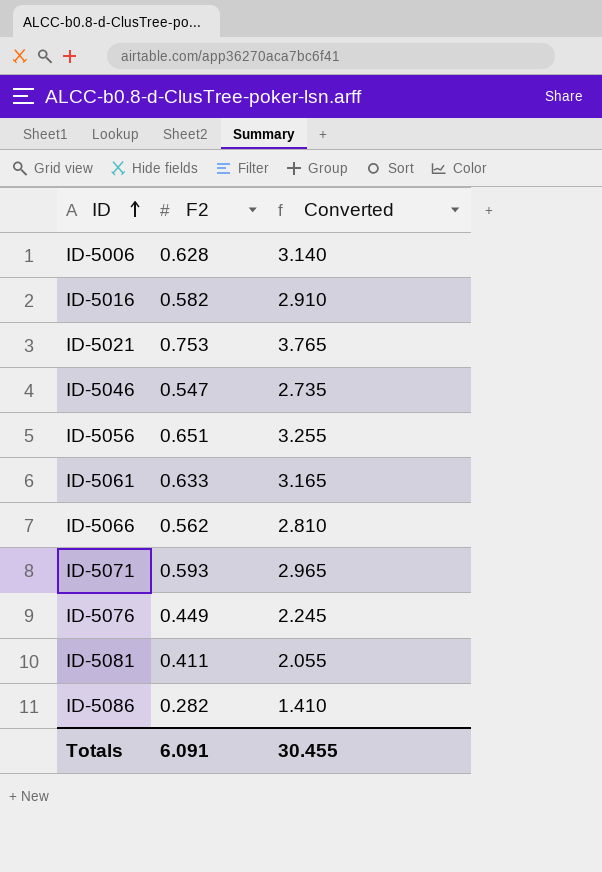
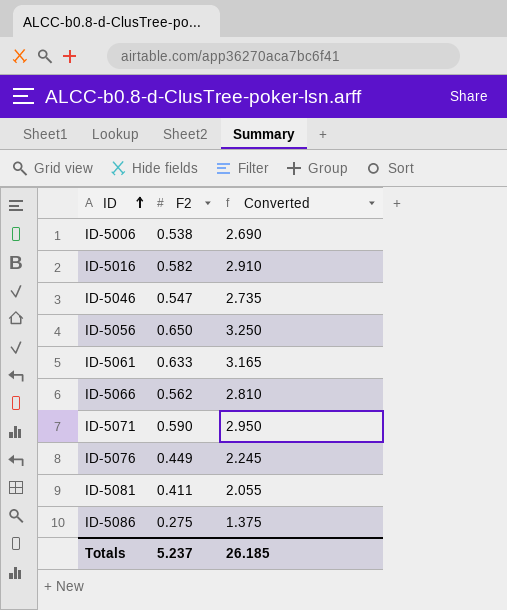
row ID-5021: 0.753 | 3.765 -> none
ID-5006 | F2: 0.628 -> 0.538
ID-5006 | Converted: 3.140 -> 2.690
ID-5056 | F2: 0.651 -> 0.650
ID-5056 | Converted: 3.255 -> 3.250
ID-5071 | F2: 0.593 -> 0.590
ID-5071 | Converted: 2.965 -> 2.950
ID-5086 | F2: 0.282 -> 0.275
ID-5086 | Converted: 1.410 -> 1.375
Totals | F2: 6.091 -> 5.237
Totals | Converted: 30.455 -> 26.185

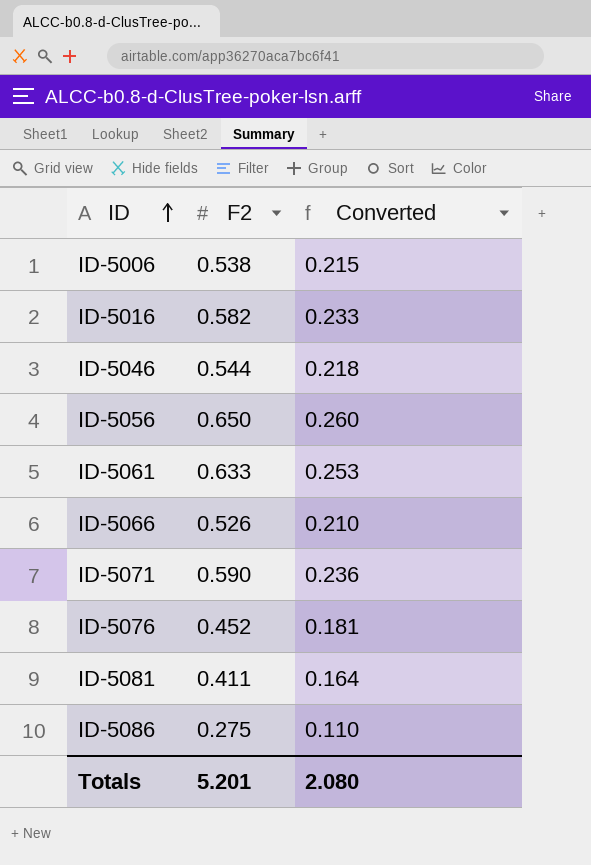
column Converted | formula: [F2] * 5 -> [F2] * 0.4
ID-5046 | F2: 0.547 -> 0.544
ID-5066 | F2: 0.562 -> 0.526
ID-5076 | F2: 0.449 -> 0.452
Totals | F2: 5.237 -> 5.201
Totals | Converted: 26.185 -> 2.080

